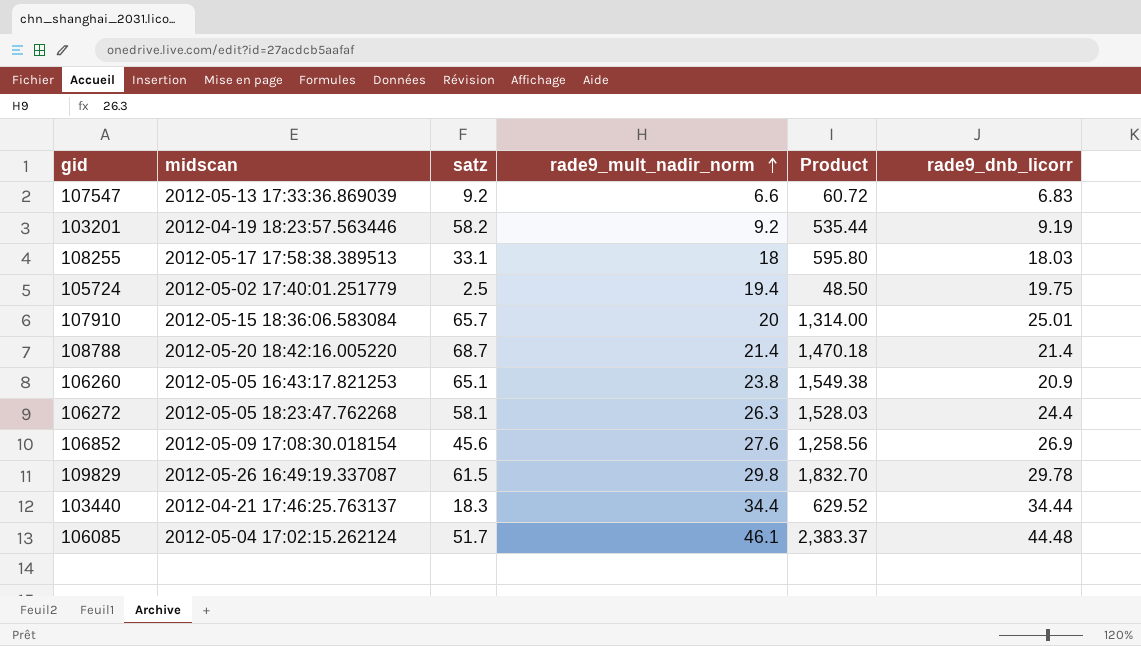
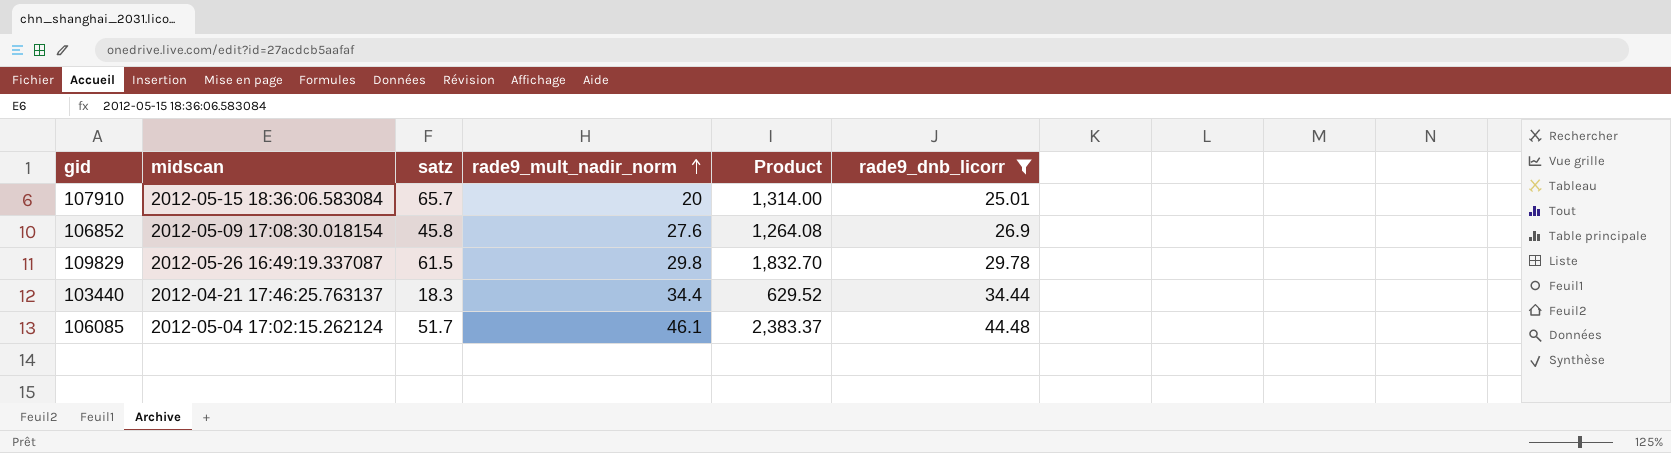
filter: none -> rade9_dnb_licorr >= 25.01
106852 | satz: 45.6 -> 45.8
106852 | Product: 1,258.56 -> 1,264.08

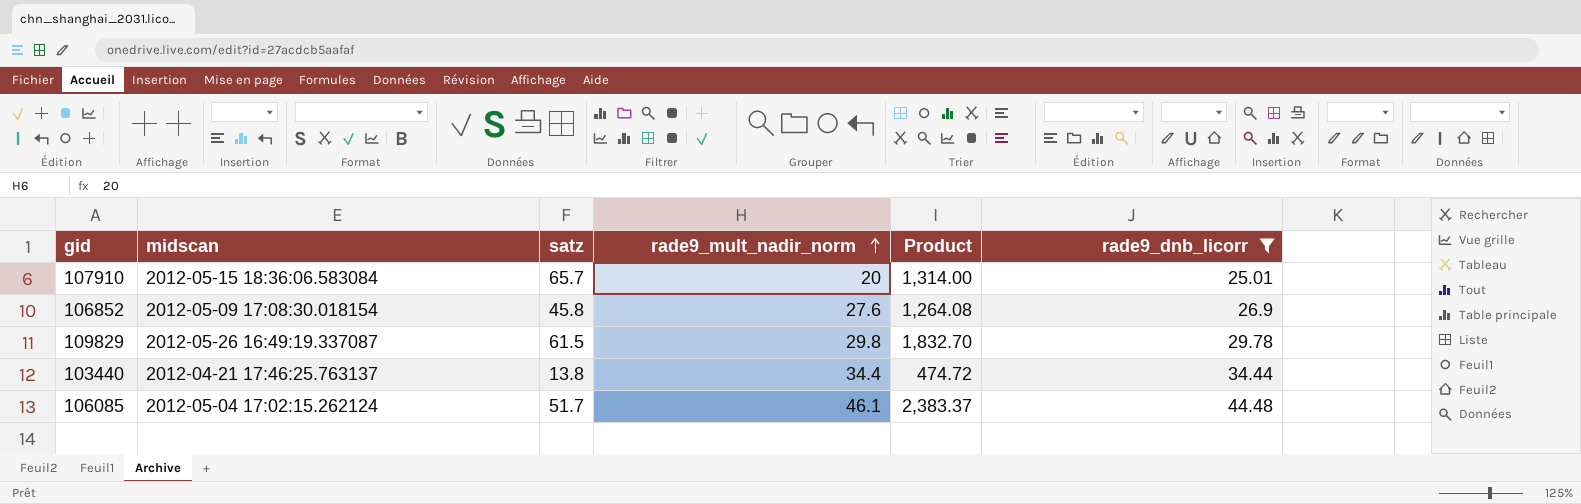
103440 | satz: 18.3 -> 13.8
103440 | Product: 629.52 -> 474.72

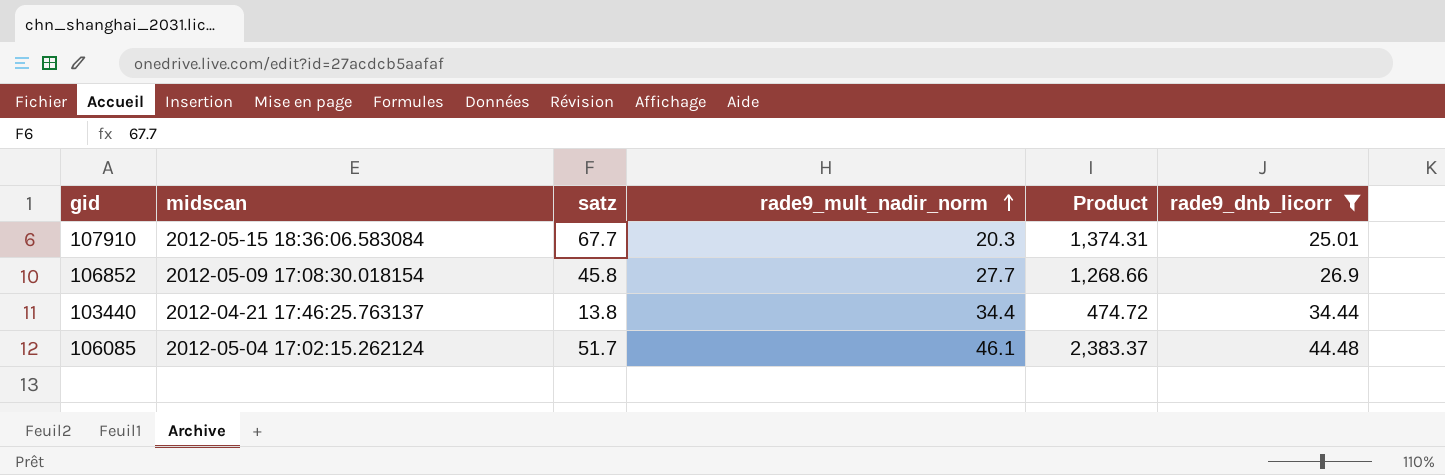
row 109829: 2012-05-26 16:49:19.337087 | 61.5 | 29.8 | 1,832.70 | 29.78 -> none
107910 | satz: 65.7 -> 67.7
107910 | rade9_mult_nadir_norm: 20 -> 20.3
107910 | Product: 1,314.00 -> 1,374.31
106852 | rade9_mult_nadir_norm: 27.6 -> 27.7
106852 | Product: 1,264.08 -> 1,268.66

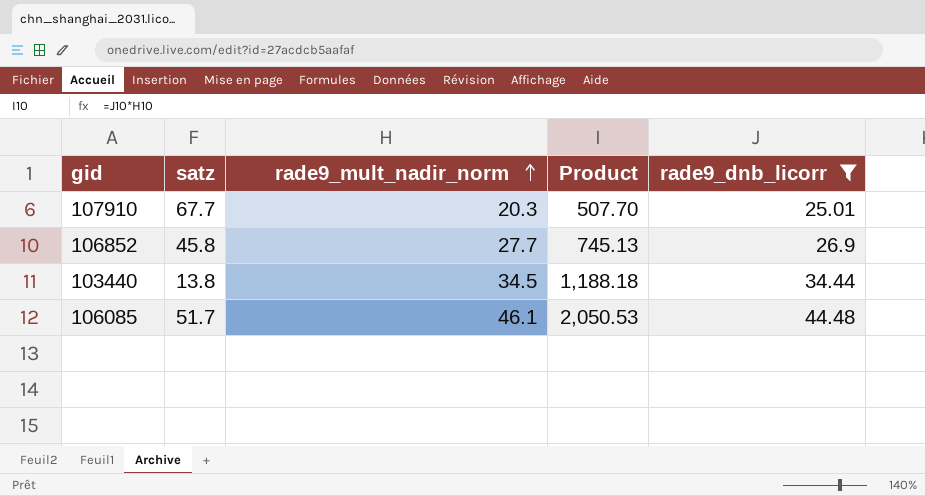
column midscan | position: 2 -> none
column Product | formula: [satz] * [rade9_mult_nadir_norm] -> [rade9_mult_nadir_norm] * [rade9_dnb_licorr]
103440 | rade9_mult_nadir_norm: 34.4 -> 34.5

